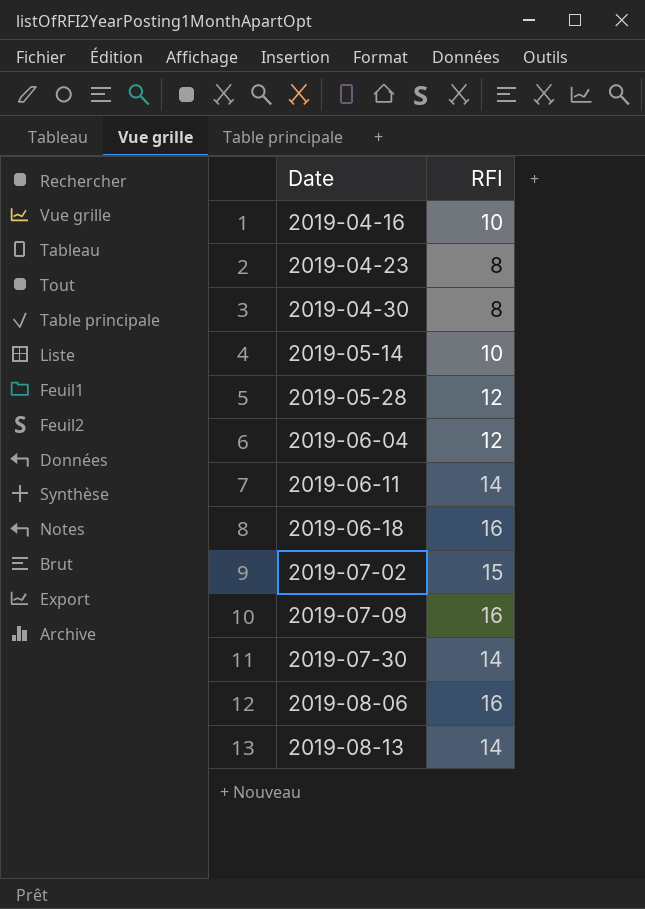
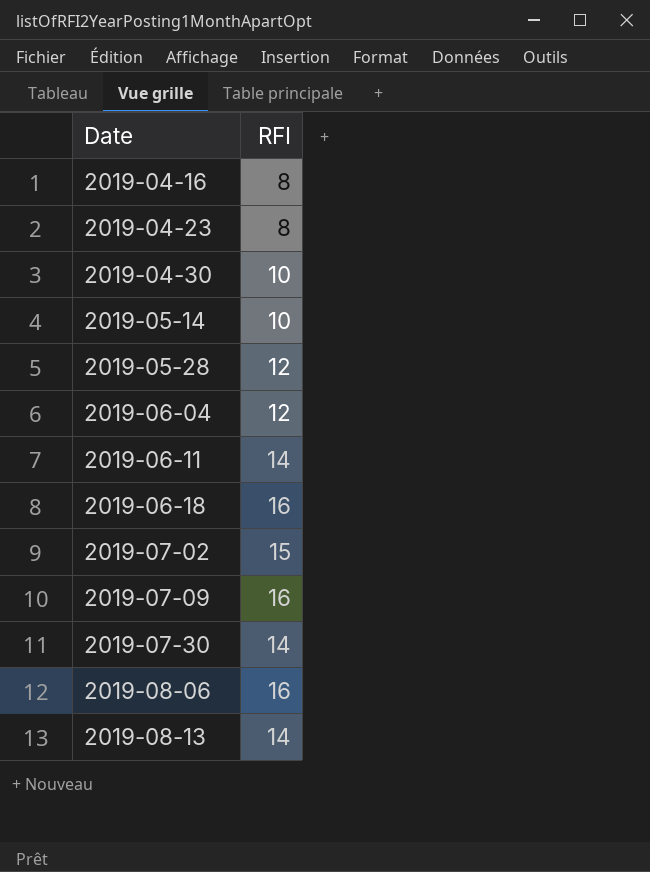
2019-04-16 | RFI: 10 -> 8
2019-04-30 | RFI: 8 -> 10

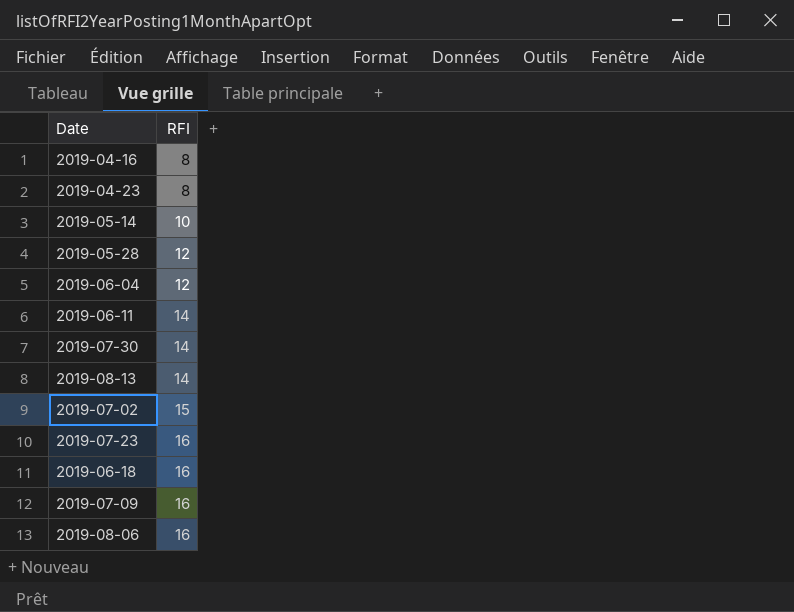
row order: Date ascending -> RFI ascending
row 2019-04-30: 10 -> none
row 2019-07-23: none -> 16

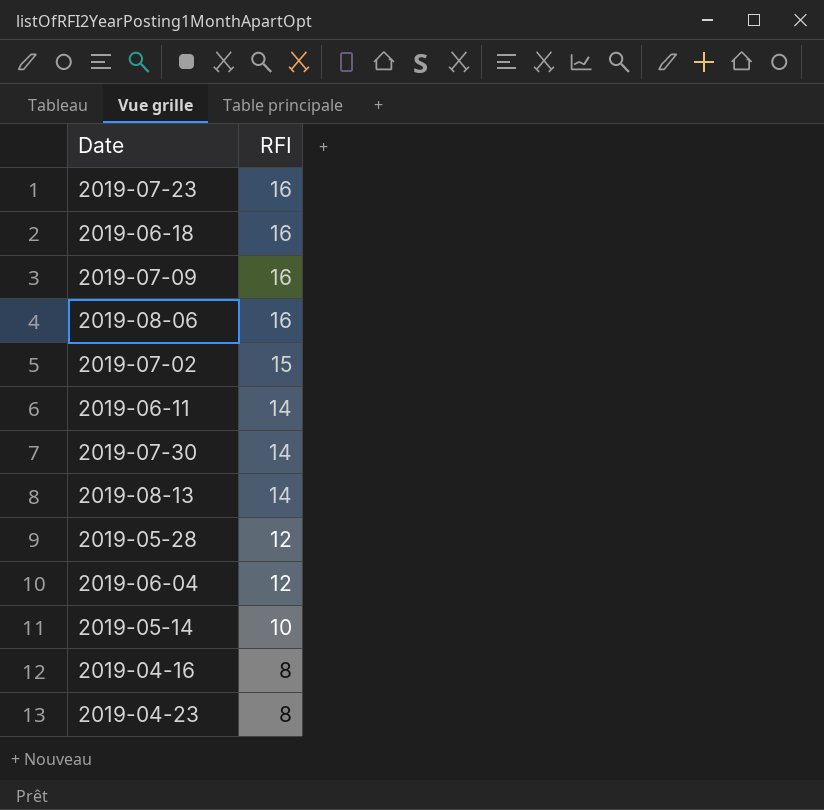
row order: RFI ascending -> RFI descending

